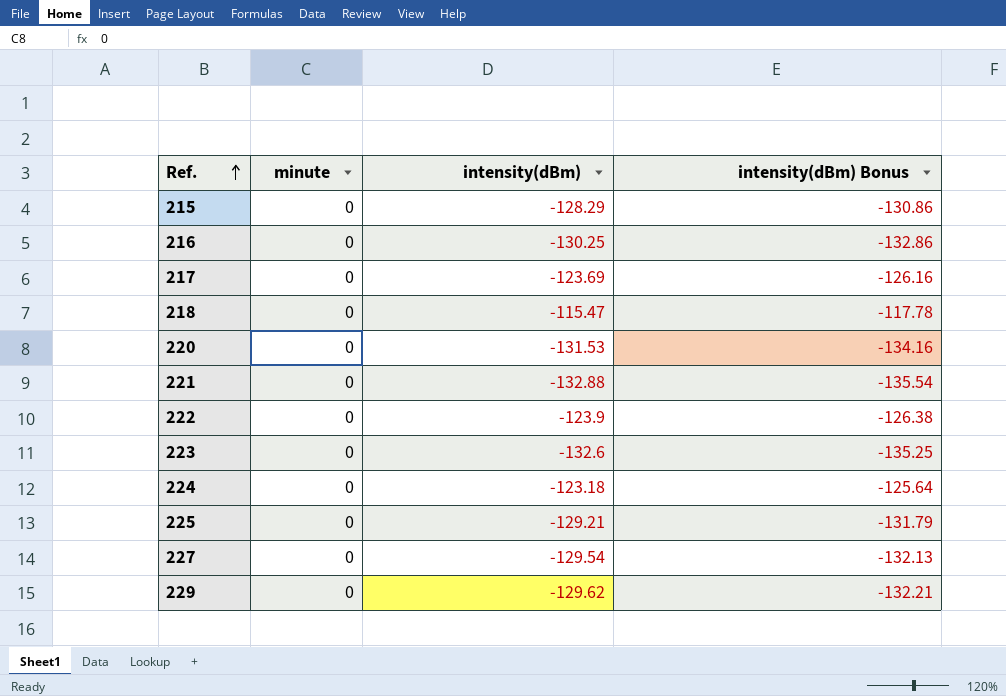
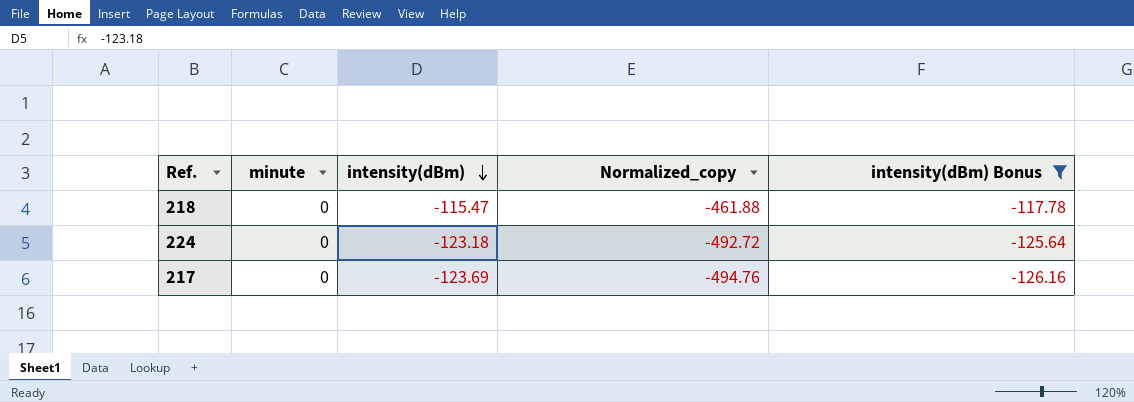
filter: none -> intensity(dBm) Bonus >= -126.16
row order: Ref. ascending -> intensity(dBm) descending
column Normalized_copy | formula: none -> [intensity(dBm)] * 4

